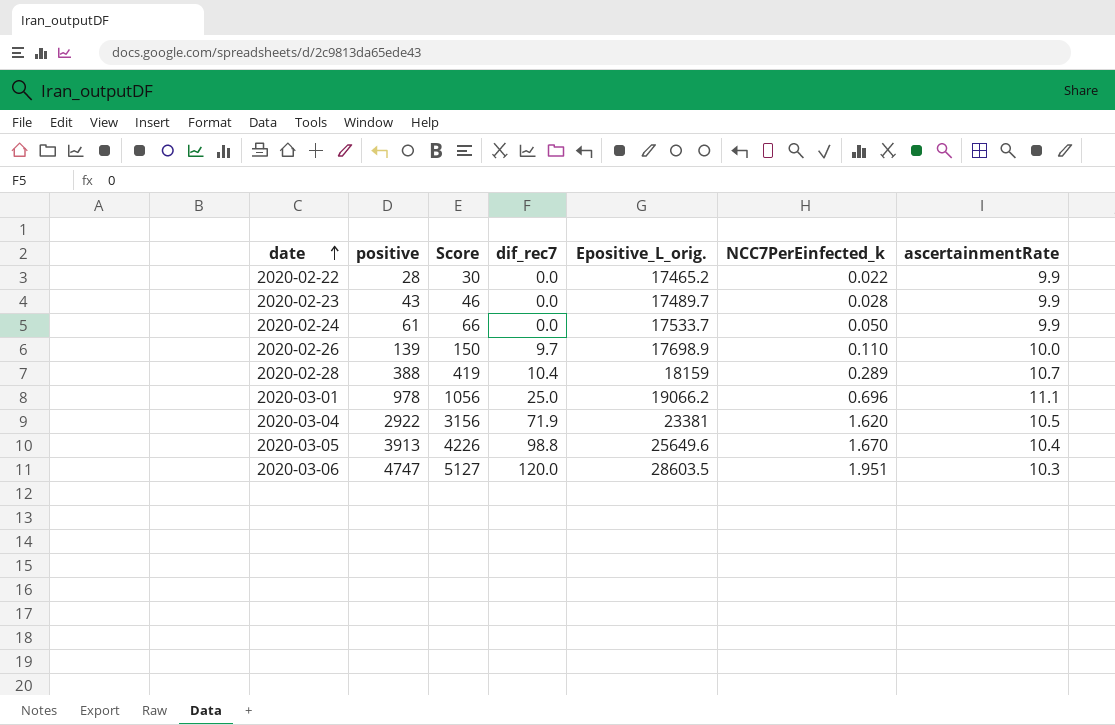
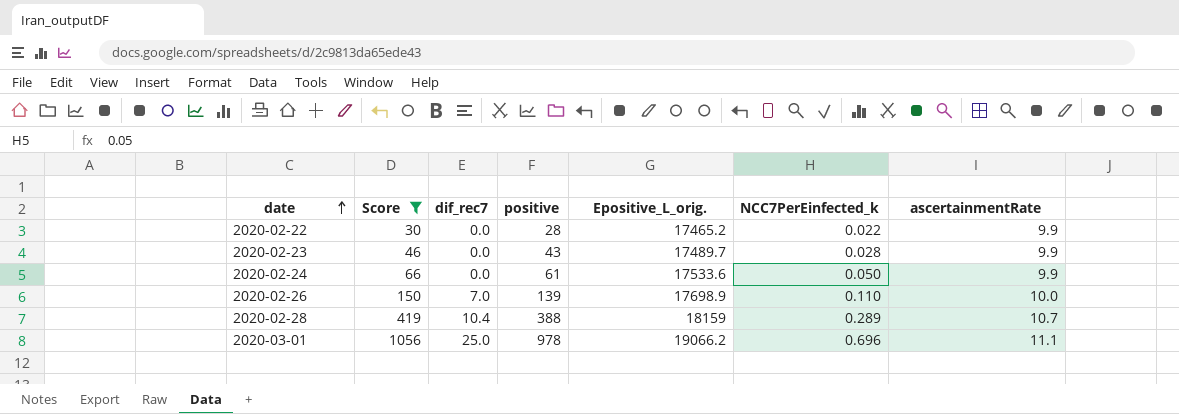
filter: none -> Score <= 1056
column positive | position: 2 -> 4
2020-02-24 | Epositive_L_orig.: 17533.7 -> 17533.6
2020-02-26 | dif_rec7: 9.7 -> 7.0

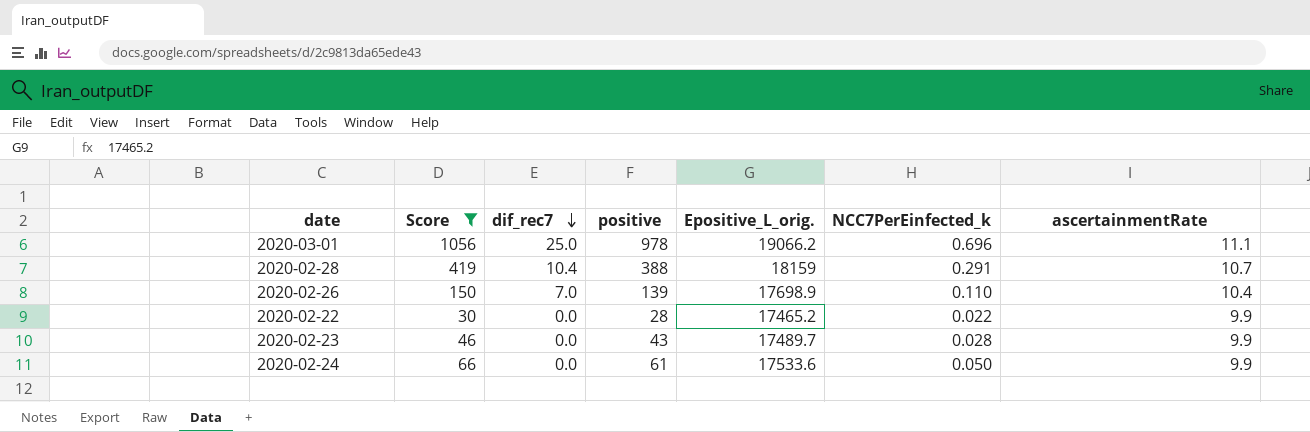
row order: date ascending -> dif_rec7 descending
2020-02-28 | NCC7PerEinfected_k: 0.289 -> 0.291
2020-02-26 | ascertainmentRate: 10.0 -> 10.4

